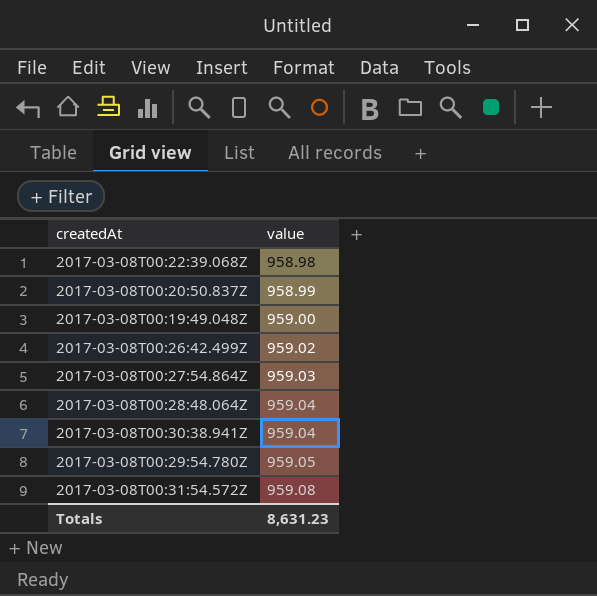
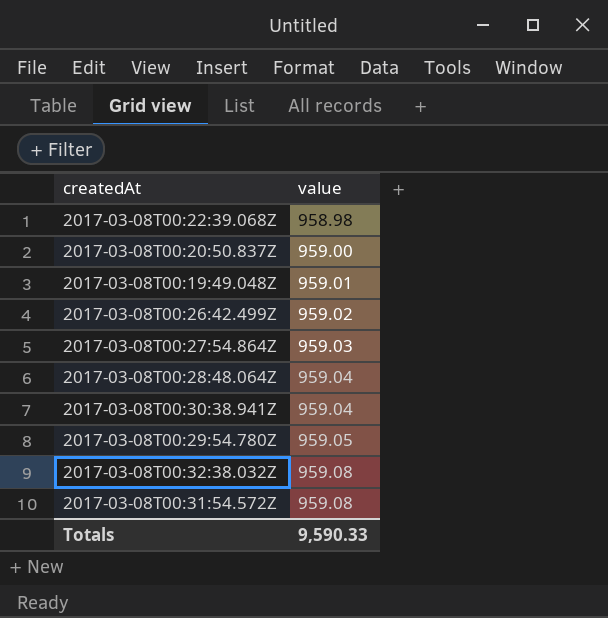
2017-03-08T00:20:50.837Z | value: 958.99 -> 959.00
2017-03-08T00:19:49.048Z | value: 959.00 -> 959.01
row 2017-03-08T00:32:38.032Z: none -> 959.08
Totals | value: 8,631.23 -> 9,590.33

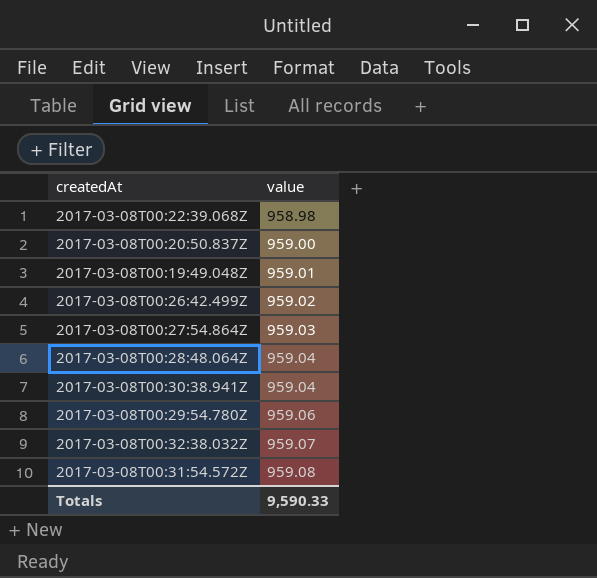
2017-03-08T00:29:54.780Z | value: 959.05 -> 959.06
2017-03-08T00:32:38.032Z | value: 959.08 -> 959.07

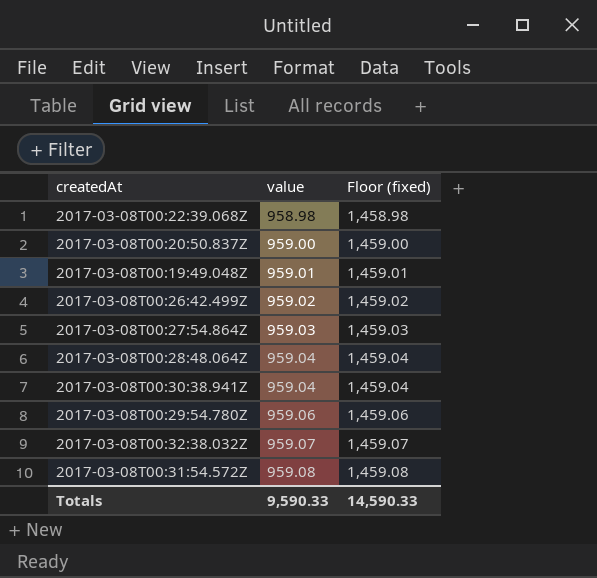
column Floor (fixed) | formula: none -> [value] + 500

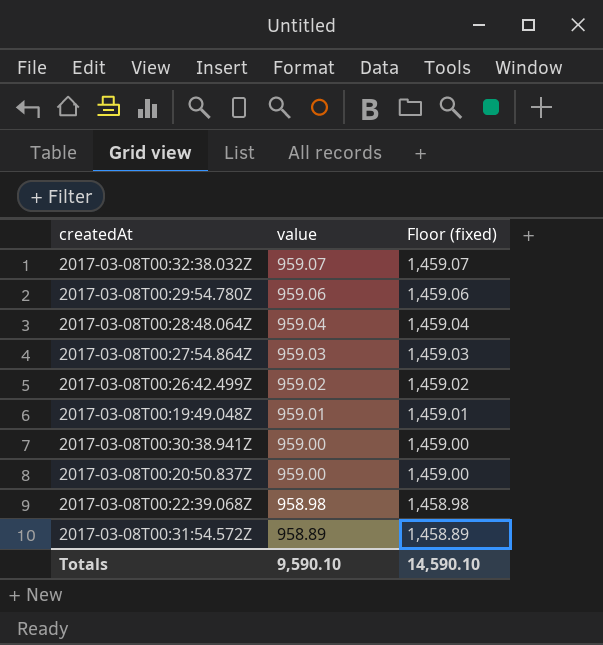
row order: value ascending -> value descending
2017-03-08T00:30:38.941Z | value: 959.04 -> 959.00
2017-03-08T00:30:38.941Z | Floor (fixed): 1,459.04 -> 1,459.00
2017-03-08T00:31:54.572Z | value: 959.08 -> 958.89
2017-03-08T00:31:54.572Z | Floor (fixed): 1,459.08 -> 1,458.89
Totals | value: 9,590.33 -> 9,590.10
Totals | Floor (fixed): 14,590.33 -> 14,590.10

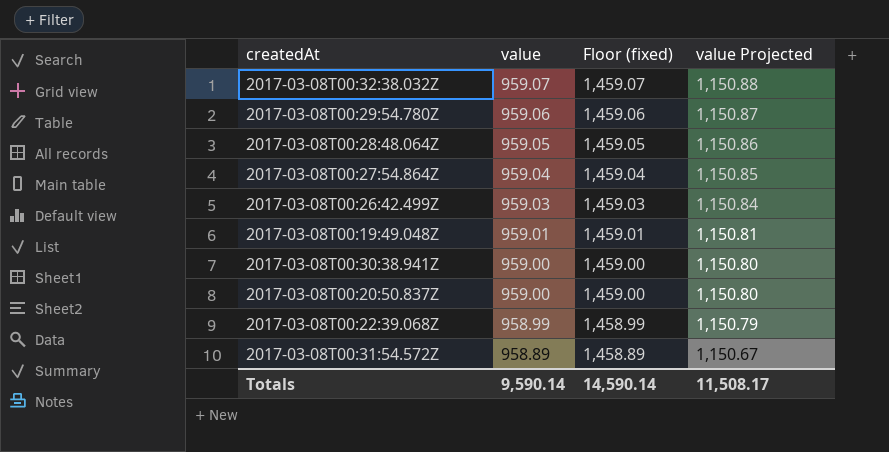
column value Projected | formula: none -> [value] * 1.2
2017-03-08T00:28:48.064Z | value: 959.04 -> 959.05
2017-03-08T00:28:48.064Z | Floor (fixed): 1,459.04 -> 1,459.05
2017-03-08T00:27:54.864Z | value: 959.03 -> 959.04
2017-03-08T00:27:54.864Z | Floor (fixed): 1,459.03 -> 1,459.04
2017-03-08T00:26:42.499Z | value: 959.02 -> 959.03
2017-03-08T00:26:42.499Z | Floor (fixed): 1,459.02 -> 1,459.03
2017-03-08T00:22:39.068Z | value: 958.98 -> 958.99
2017-03-08T00:22:39.068Z | Floor (fixed): 1,458.98 -> 1,458.99
Totals | value: 9,590.10 -> 9,590.14
Totals | Floor (fixed): 14,590.10 -> 14,590.14

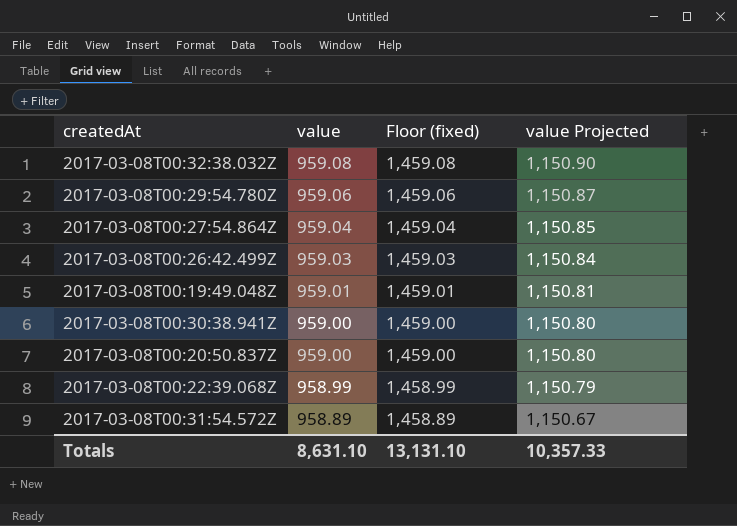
row 2017-03-08T00:28:48.064Z: 959.05 | 1,459.05 | 1,150.86 -> none
2017-03-08T00:32:38.032Z | value: 959.07 -> 959.08
2017-03-08T00:32:38.032Z | Floor (fixed): 1,459.07 -> 1,459.08
2017-03-08T00:32:38.032Z | value Projected: 1,150.88 -> 1,150.90
Totals | value: 9,590.14 -> 8,631.10
Totals | Floor (fixed): 14,590.14 -> 13,131.10
Totals | value Projected: 11,508.17 -> 10,357.33

